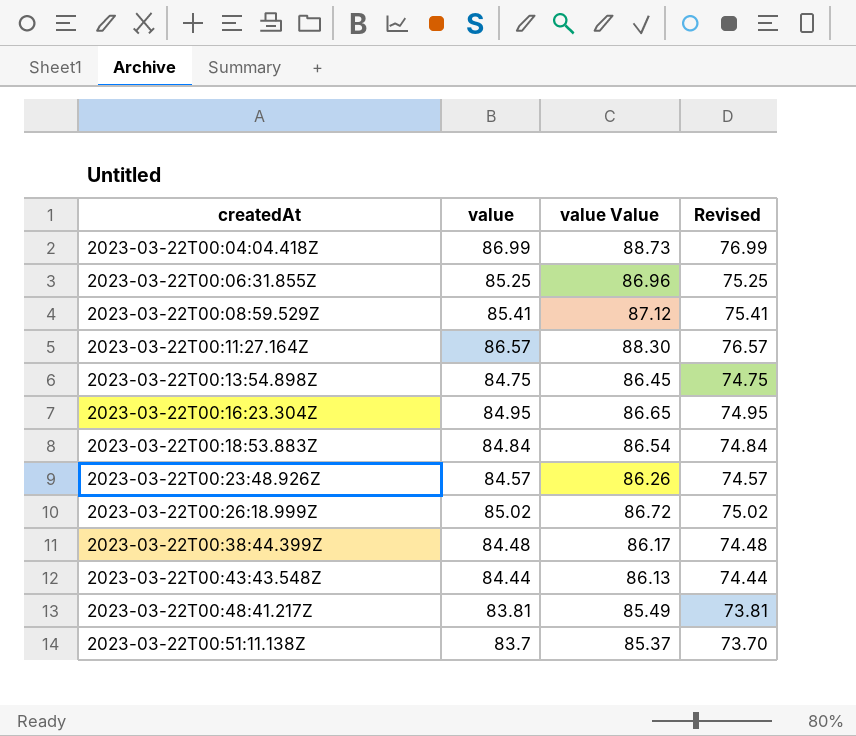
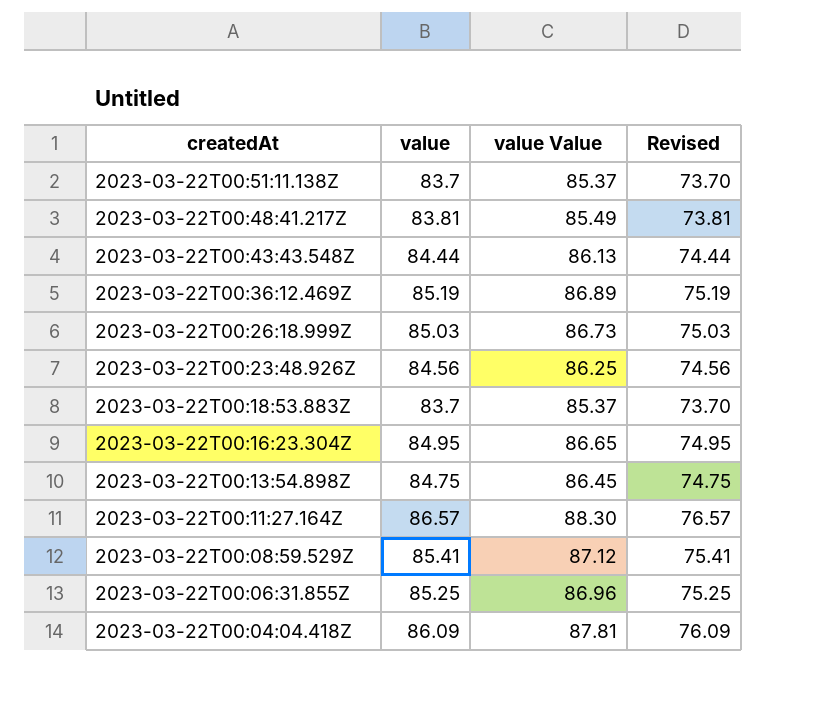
row order: createdAt ascending -> createdAt descending
row 2023-03-22T00:38:44.399Z: 84.48 | 86.17 | 74.48 -> none
row 2023-03-22T00:36:12.469Z: none -> 85.19 | 86.89 | 75.19
2023-03-22T00:26:18.999Z | value: 85.02 -> 85.03
2023-03-22T00:26:18.999Z | value Value: 86.72 -> 86.73
2023-03-22T00:26:18.999Z | Revised: 75.02 -> 75.03
2023-03-22T00:23:48.926Z | value: 84.57 -> 84.56
2023-03-22T00:23:48.926Z | value Value: 86.26 -> 86.25
2023-03-22T00:23:48.926Z | Revised: 74.57 -> 74.56
2023-03-22T00:18:53.883Z | value: 84.84 -> 83.7
2023-03-22T00:18:53.883Z | value Value: 86.54 -> 85.37
2023-03-22T00:18:53.883Z | Revised: 74.84 -> 73.70
2023-03-22T00:04:04.418Z | value: 86.99 -> 86.09
2023-03-22T00:04:04.418Z | value Value: 88.73 -> 87.81
2023-03-22T00:04:04.418Z | Revised: 76.99 -> 76.09

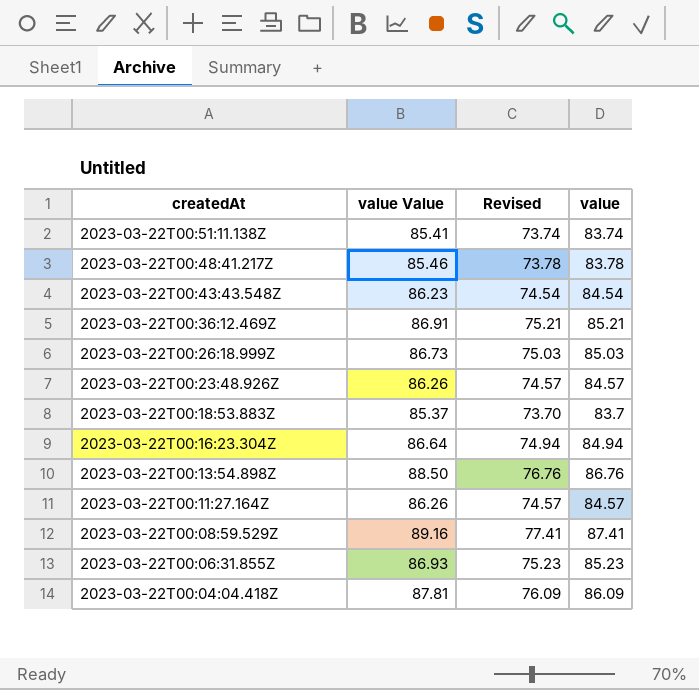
column value | position: 2 -> 4
2023-03-22T00:51:11.138Z | value Value: 85.37 -> 85.41
2023-03-22T00:51:11.138Z | Revised: 73.70 -> 73.74
2023-03-22T00:51:11.138Z | value: 83.7 -> 83.74
2023-03-22T00:48:41.217Z | value Value: 85.49 -> 85.46
2023-03-22T00:48:41.217Z | Revised: 73.81 -> 73.78
2023-03-22T00:48:41.217Z | value: 83.81 -> 83.78
2023-03-22T00:43:43.548Z | value Value: 86.13 -> 86.23
2023-03-22T00:43:43.548Z | Revised: 74.44 -> 74.54
2023-03-22T00:43:43.548Z | value: 84.44 -> 84.54
2023-03-22T00:36:12.469Z | value Value: 86.89 -> 86.91
2023-03-22T00:36:12.469Z | Revised: 75.19 -> 75.21
2023-03-22T00:36:12.469Z | value: 85.19 -> 85.21
2023-03-22T00:23:48.926Z | value Value: 86.25 -> 86.26
2023-03-22T00:23:48.926Z | Revised: 74.56 -> 74.57
2023-03-22T00:23:48.926Z | value: 84.56 -> 84.57
2023-03-22T00:16:23.304Z | value Value: 86.65 -> 86.64
2023-03-22T00:16:23.304Z | Revised: 74.95 -> 74.94
2023-03-22T00:16:23.304Z | value: 84.95 -> 84.94
2023-03-22T00:13:54.898Z | value Value: 86.45 -> 88.50
2023-03-22T00:13:54.898Z | Revised: 74.75 -> 76.76
2023-03-22T00:13:54.898Z | value: 84.75 -> 86.76
2023-03-22T00:11:27.164Z | value Value: 88.30 -> 86.26
2023-03-22T00:11:27.164Z | Revised: 76.57 -> 74.57
2023-03-22T00:11:27.164Z | value: 86.57 -> 84.57
2023-03-22T00:08:59.529Z | value Value: 87.12 -> 89.16
2023-03-22T00:08:59.529Z | Revised: 75.41 -> 77.41
2023-03-22T00:08:59.529Z | value: 85.41 -> 87.41
2023-03-22T00:06:31.855Z | value Value: 86.96 -> 86.93
2023-03-22T00:06:31.855Z | Revised: 75.25 -> 75.23
2023-03-22T00:06:31.855Z | value: 85.25 -> 85.23

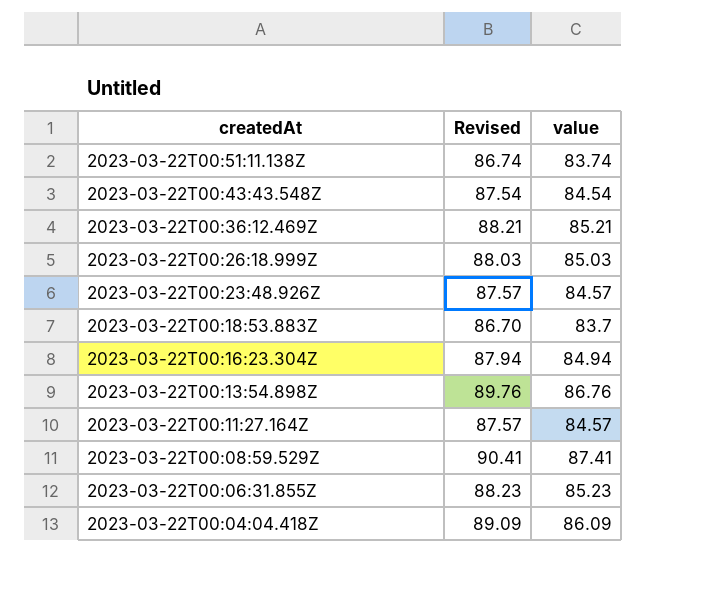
column value Value | formula: [value] * 1.02 -> none
column Revised | formula: [value] - 10 -> [value] + 3
row 2023-03-22T00:48:41.217Z: 85.46 | 73.78 | 83.78 -> none

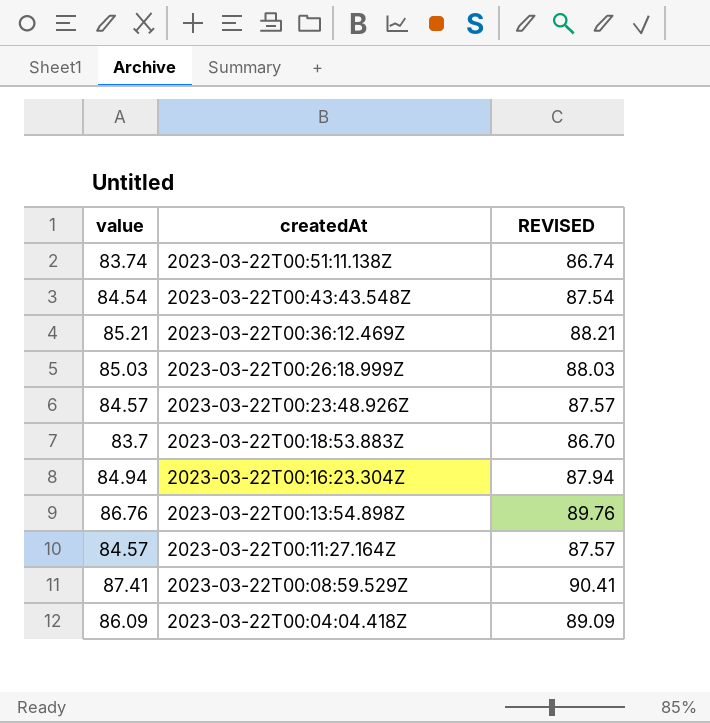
column value | position: 3 -> 1
column name: Revised -> REVISED
row 2023-03-22T00:06:31.855Z: 88.23 | 85.23 -> none

